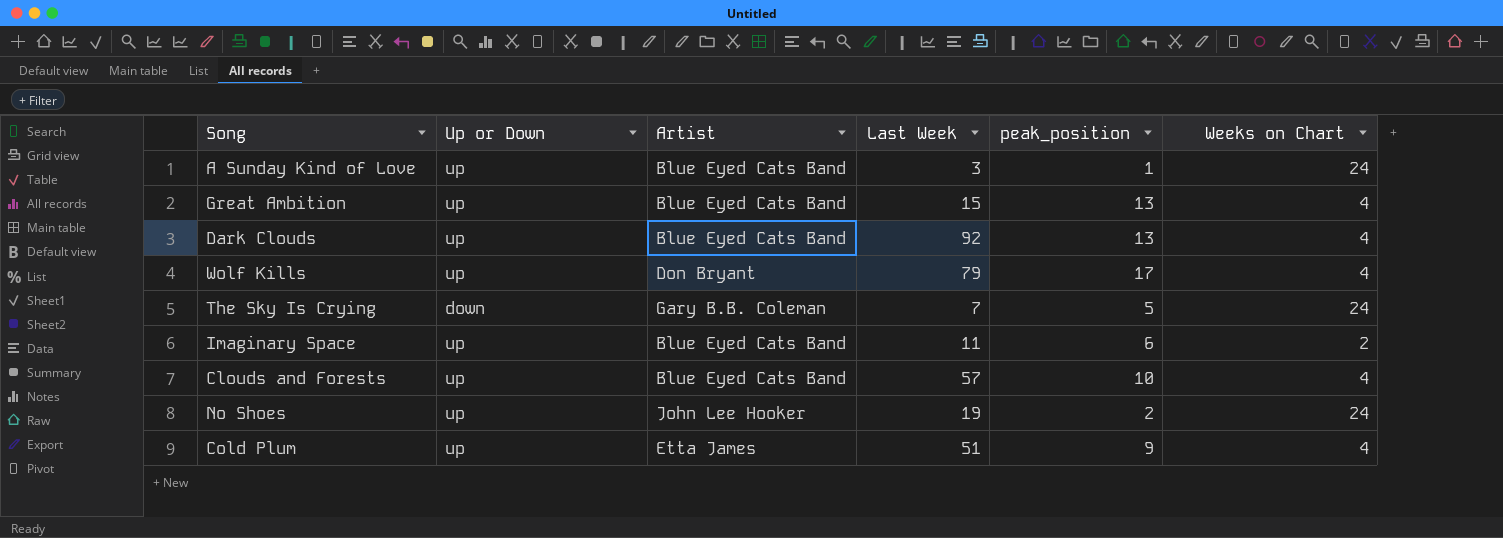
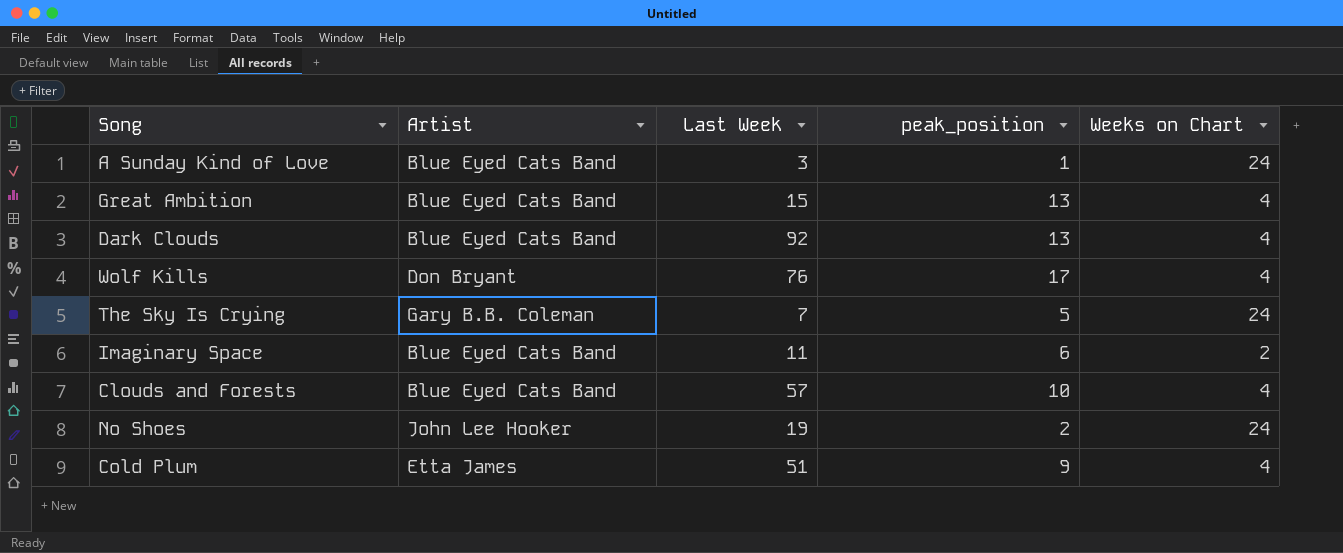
column Up or Down | position: 2 -> none
Wolf Kills | Last Week: 79 -> 76

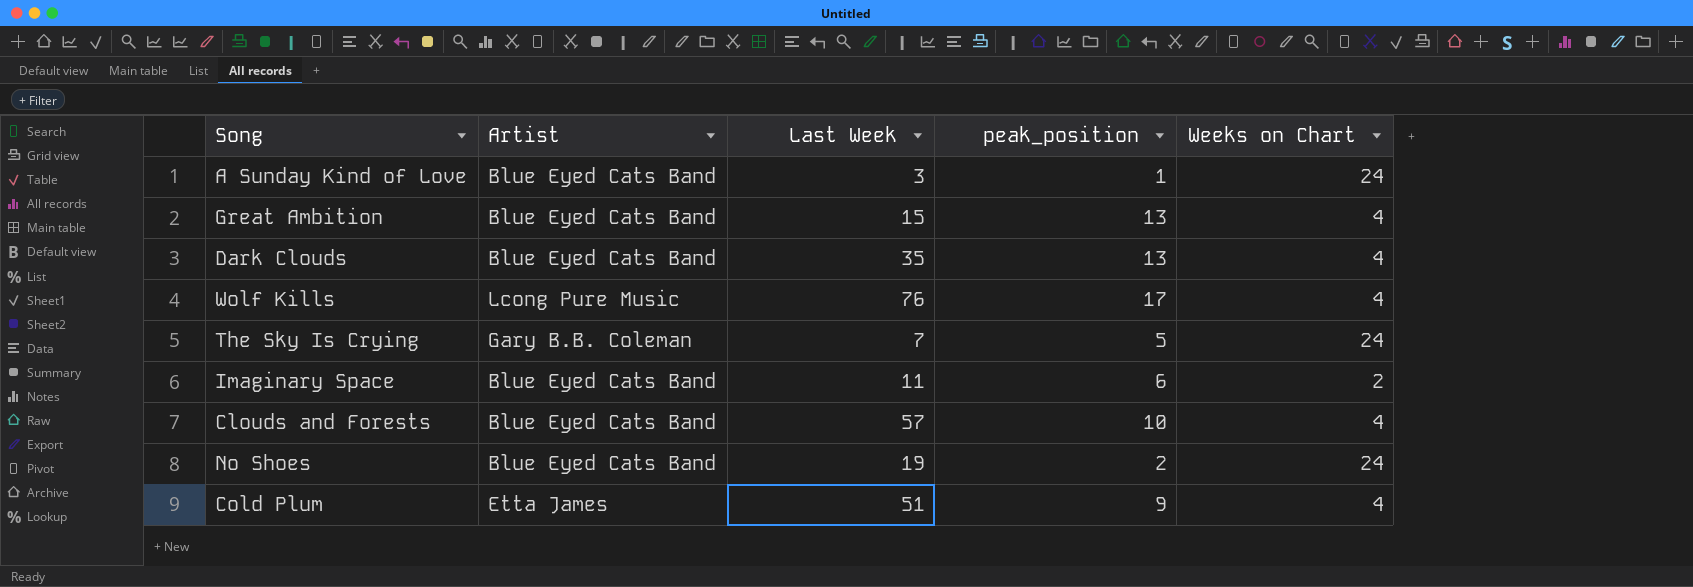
Dark Clouds | Last Week: 92 -> 35
Wolf Kills | Artist: Don Bryant -> Lcong Pure Music
No Shoes | Artist: John Lee Hooker -> Blue Eyed Cats Band

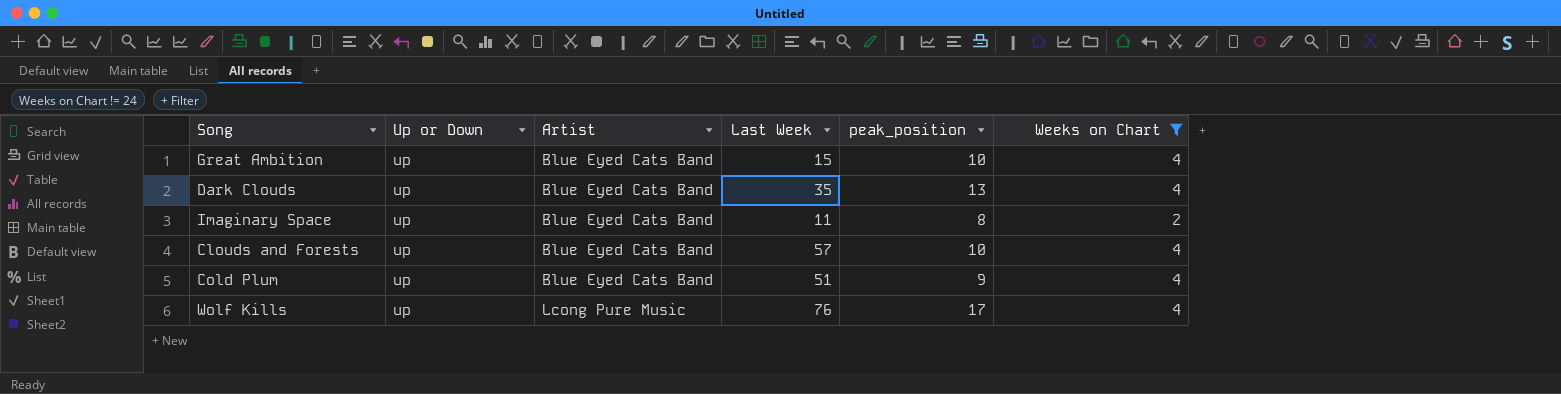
filter: none -> Weeks on Chart != 24
row order: none -> Artist ascending
column Up or Down | position: none -> 2
Great Ambition | peak_position: 13 -> 10
Imaginary Space | peak_position: 6 -> 8
Cold Plum | Artist: Etta James -> Blue Eyed Cats Band

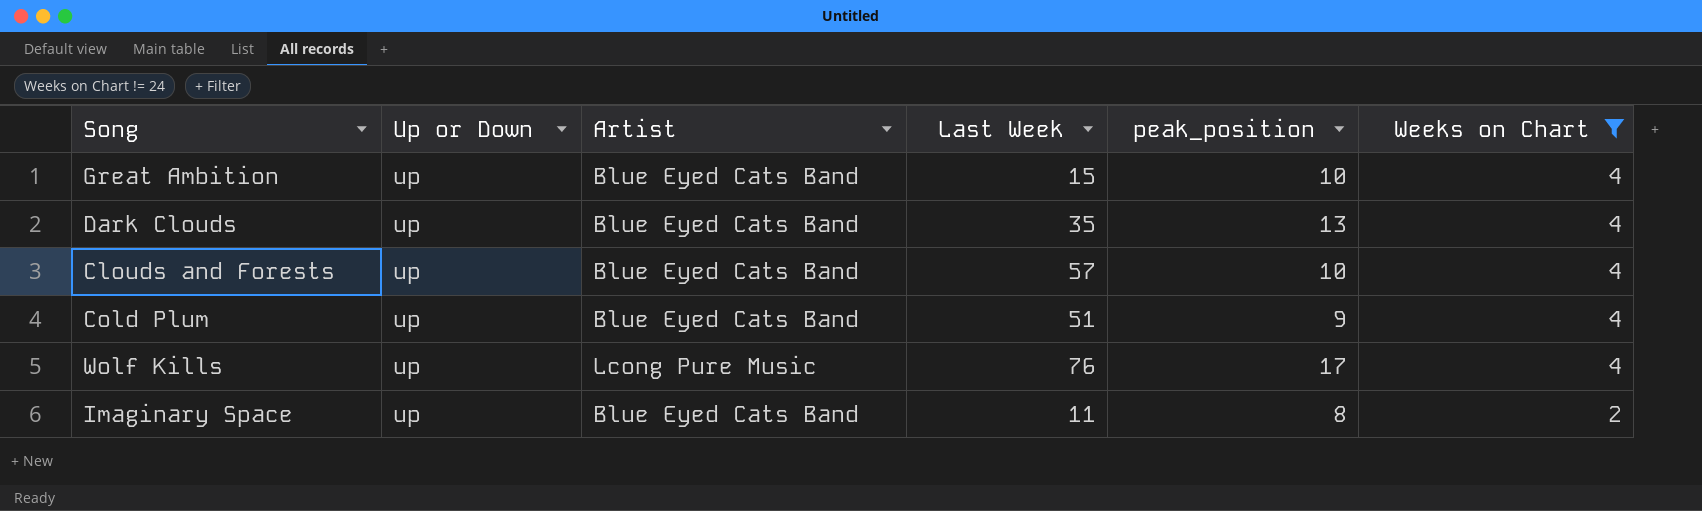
row order: Artist ascending -> Weeks on Chart descending

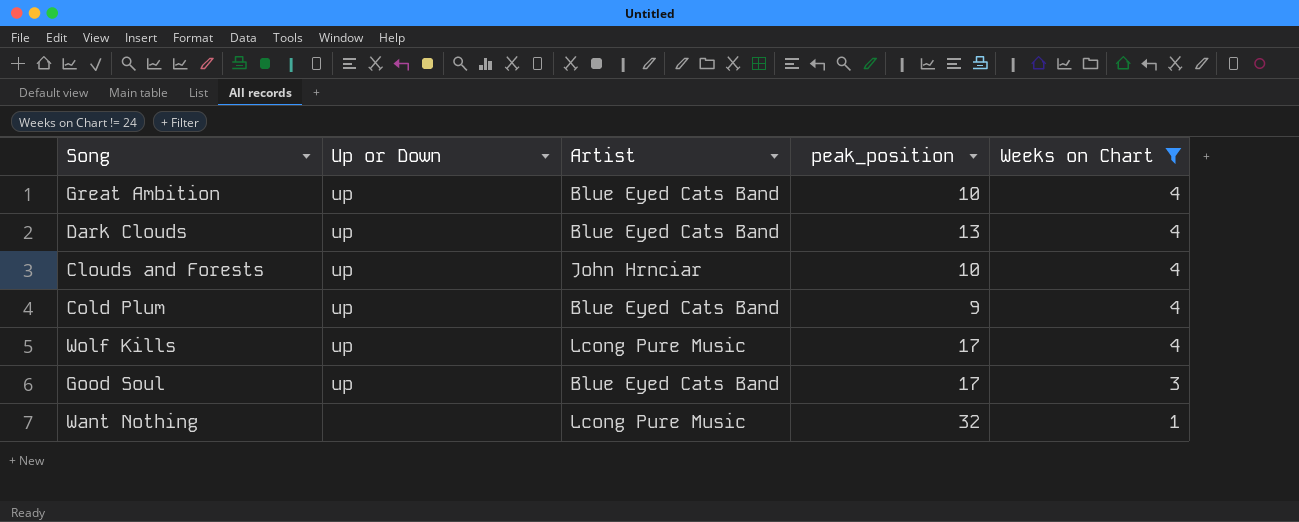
column Last Week | position: 4 -> none
row Imaginary Space: up | Blue Eyed Cats Band | 11 | 8 | 2 -> none
Clouds and Forests | Artist: Blue Eyed Cats Band -> John Hrnciar
row Good Soul: none -> up | Blue Eyed Cats Band | 17 | 3
row Want Nothing: none -> none | Lcong Pure Music | 32 | 1

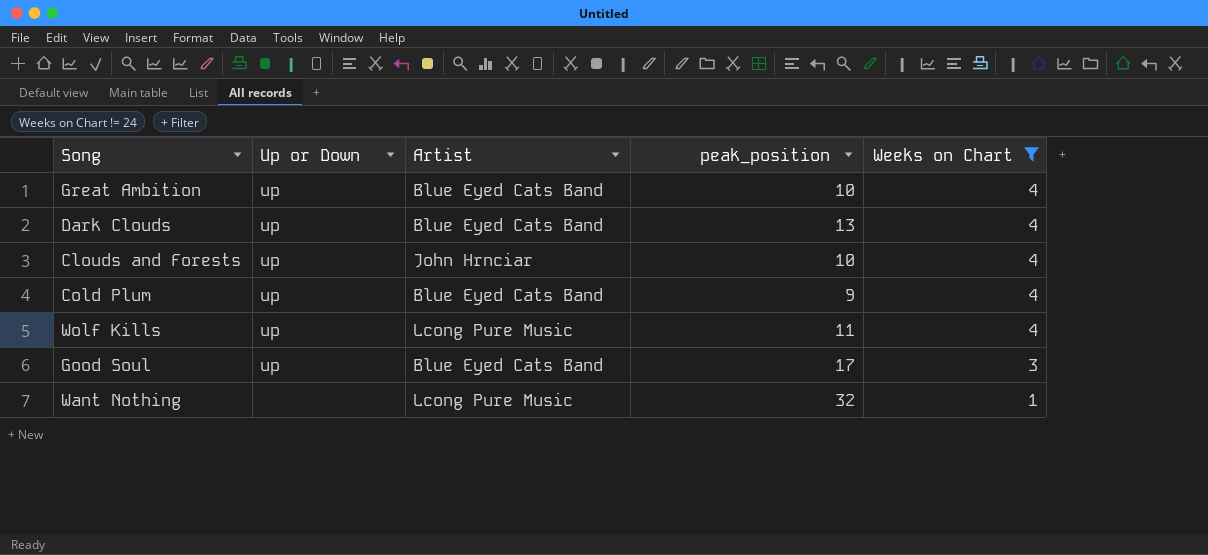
Wolf Kills | peak_position: 17 -> 11

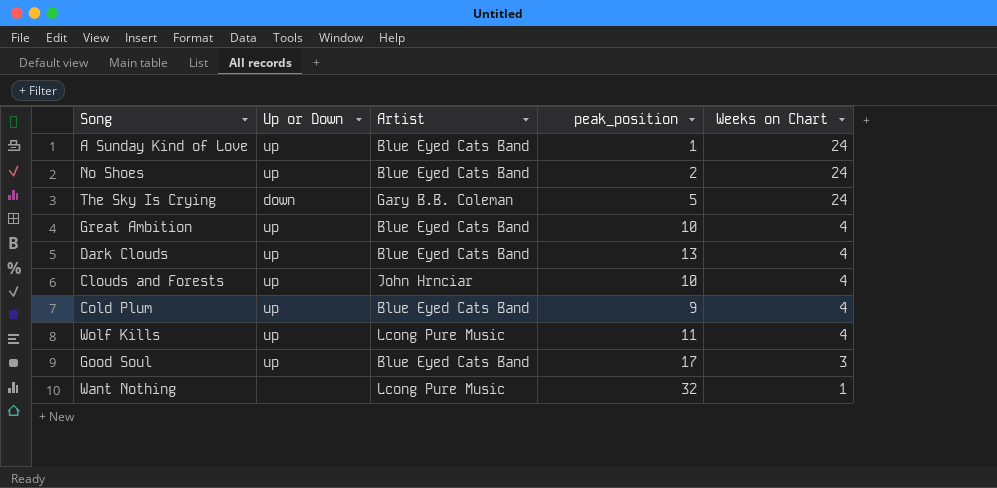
filter: Weeks on Chart != 24 -> none

